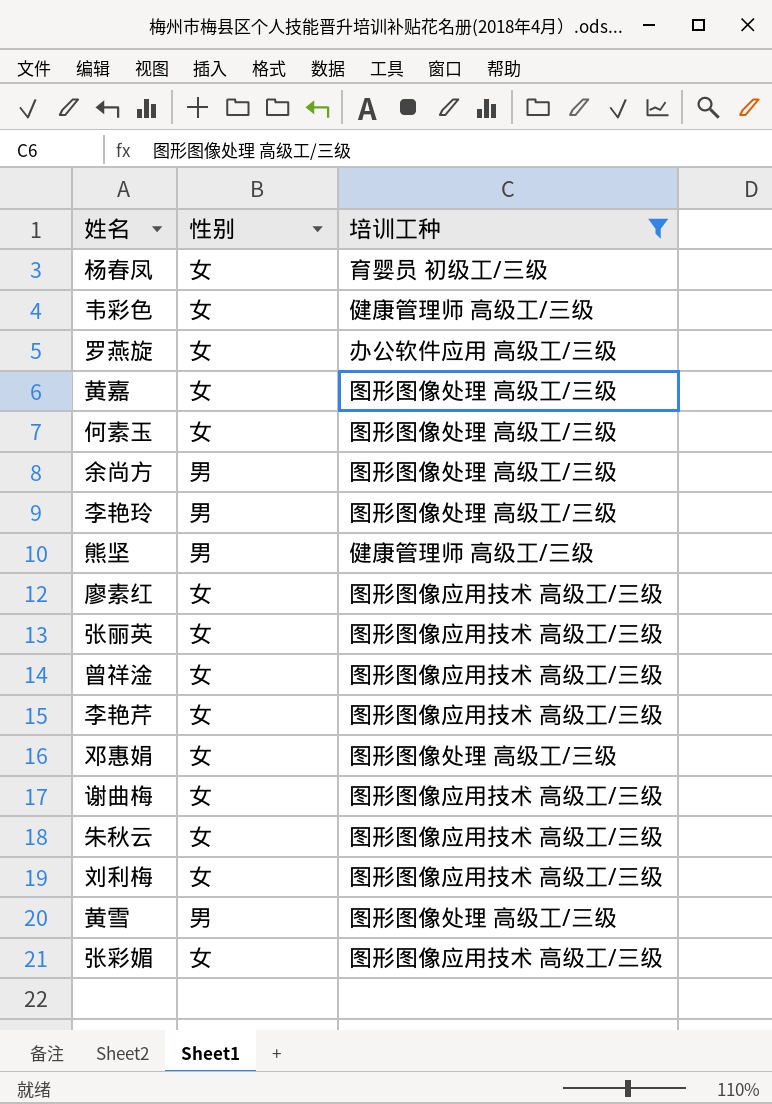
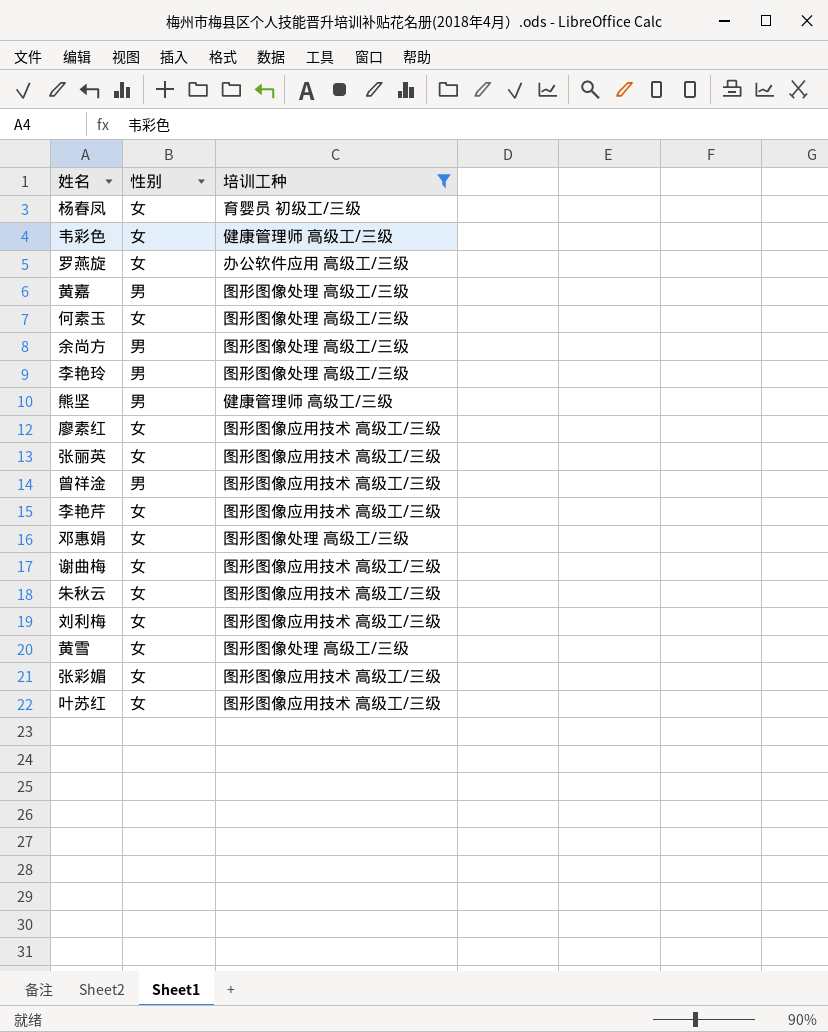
黄嘉 | 性别: 女 -> 男
曾祥淦 | 性别: 女 -> 男
黄雪 | 性别: 男 -> 女
row 叶苏红: none -> 女 | 图形图像应用技术 高级工/三级

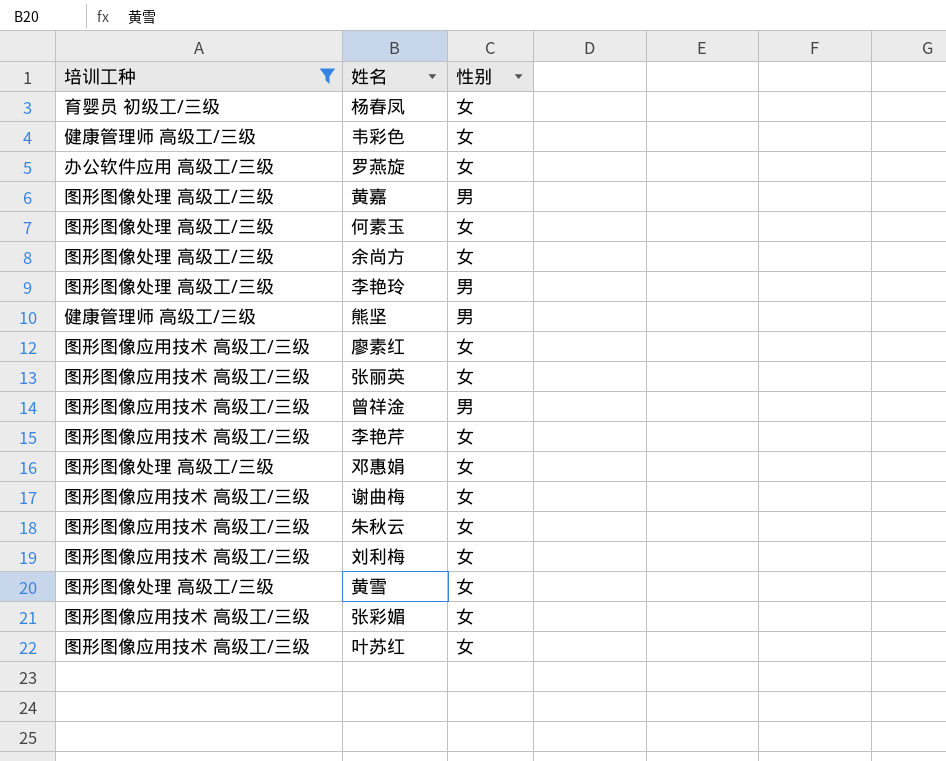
column 培训工种 | position: 3 -> 1
余尚方 | 性别: 男 -> 女

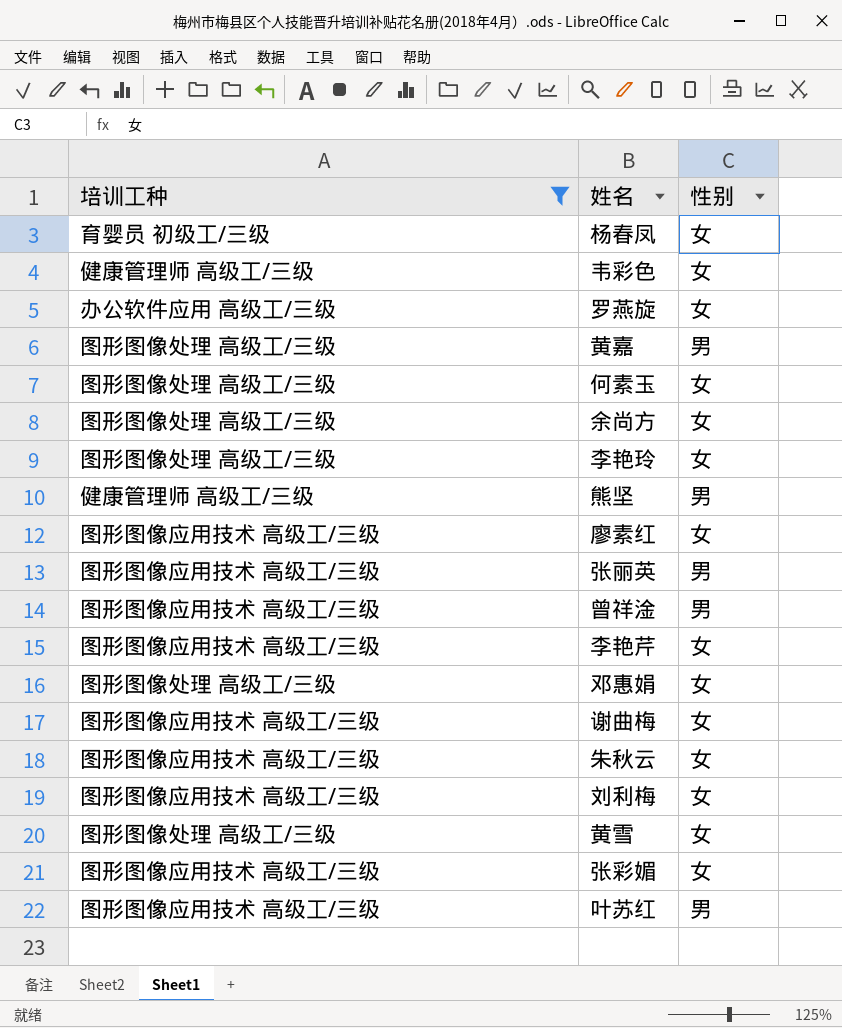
李艳玲 | 性别: 男 -> 女
张丽英 | 性别: 女 -> 男
叶苏红 | 性别: 女 -> 男

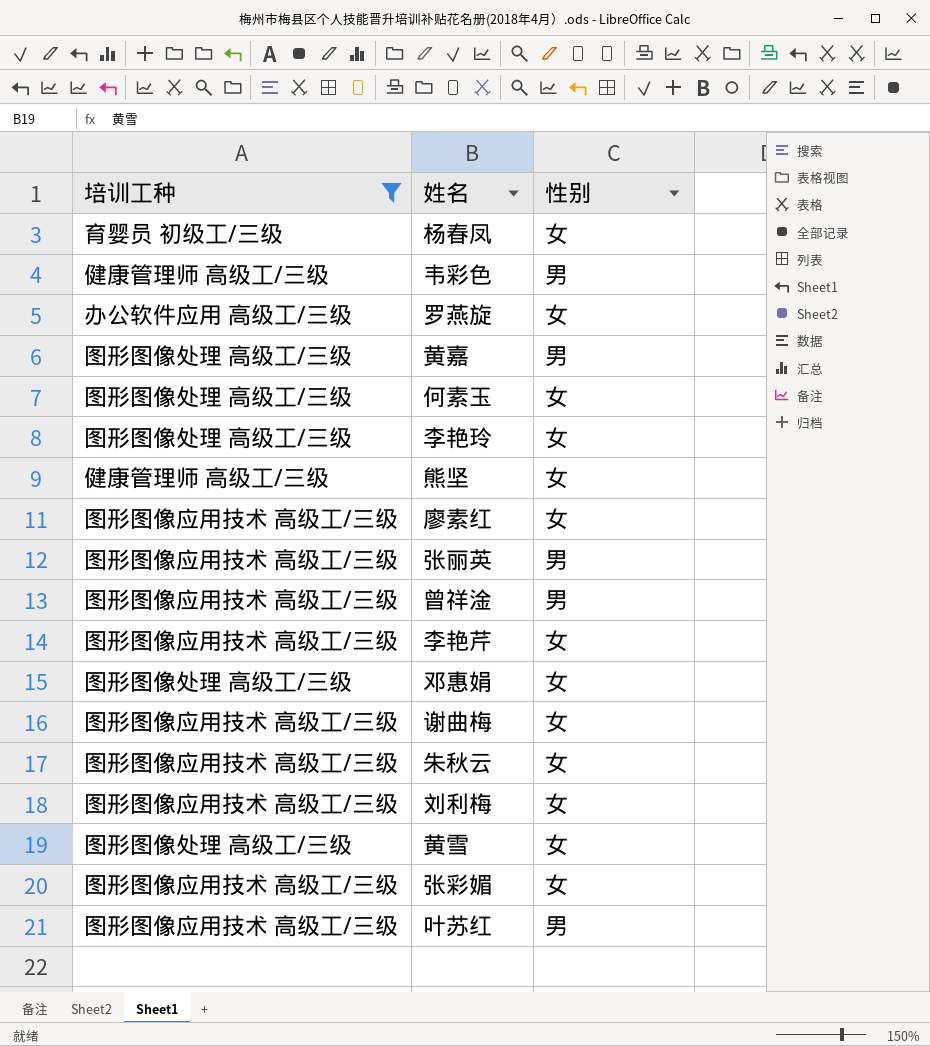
row 余尚方: 图形图像处理 高级工/三级 | 女 -> none
韦彩色 | 性别: 女 -> 男
熊坚 | 性别: 男 -> 女

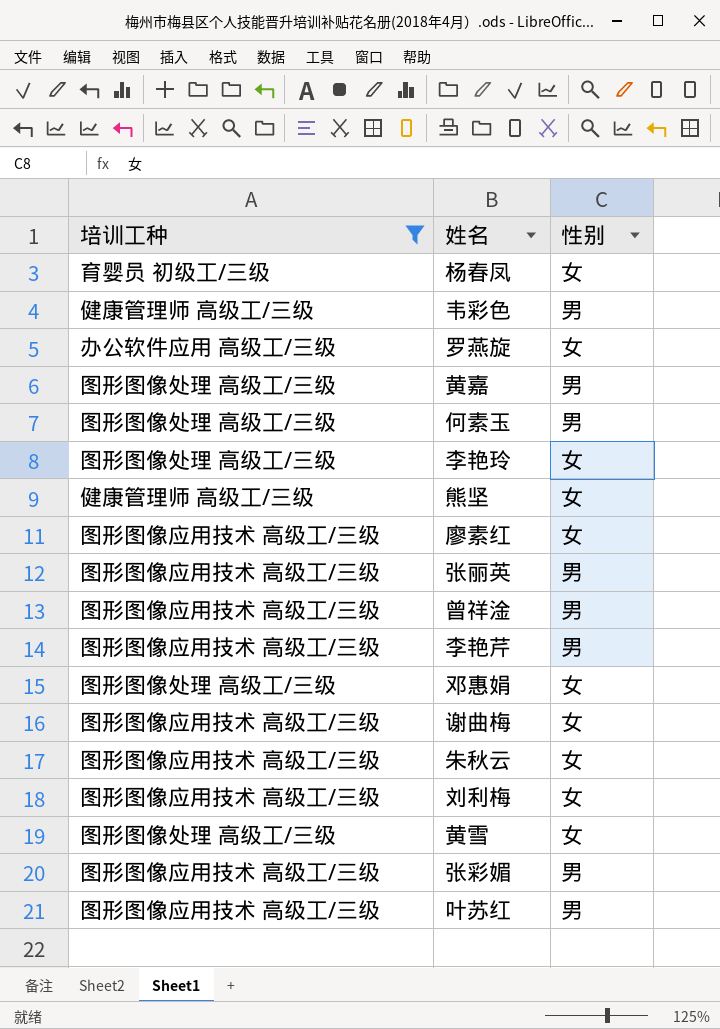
何素玉 | 性别: 女 -> 男
李艳芹 | 性别: 女 -> 男
张彩媚 | 性别: 女 -> 男

